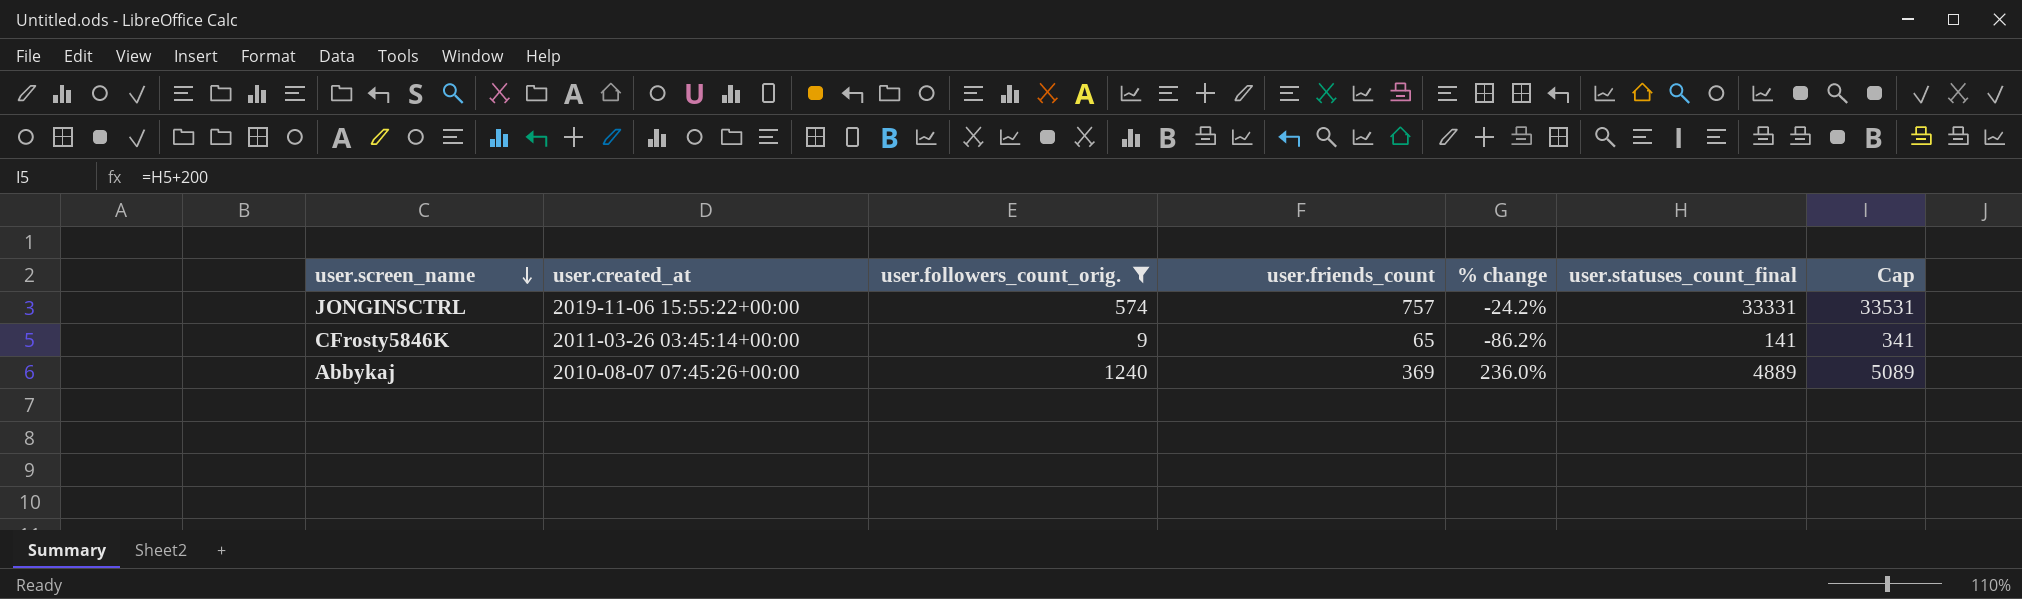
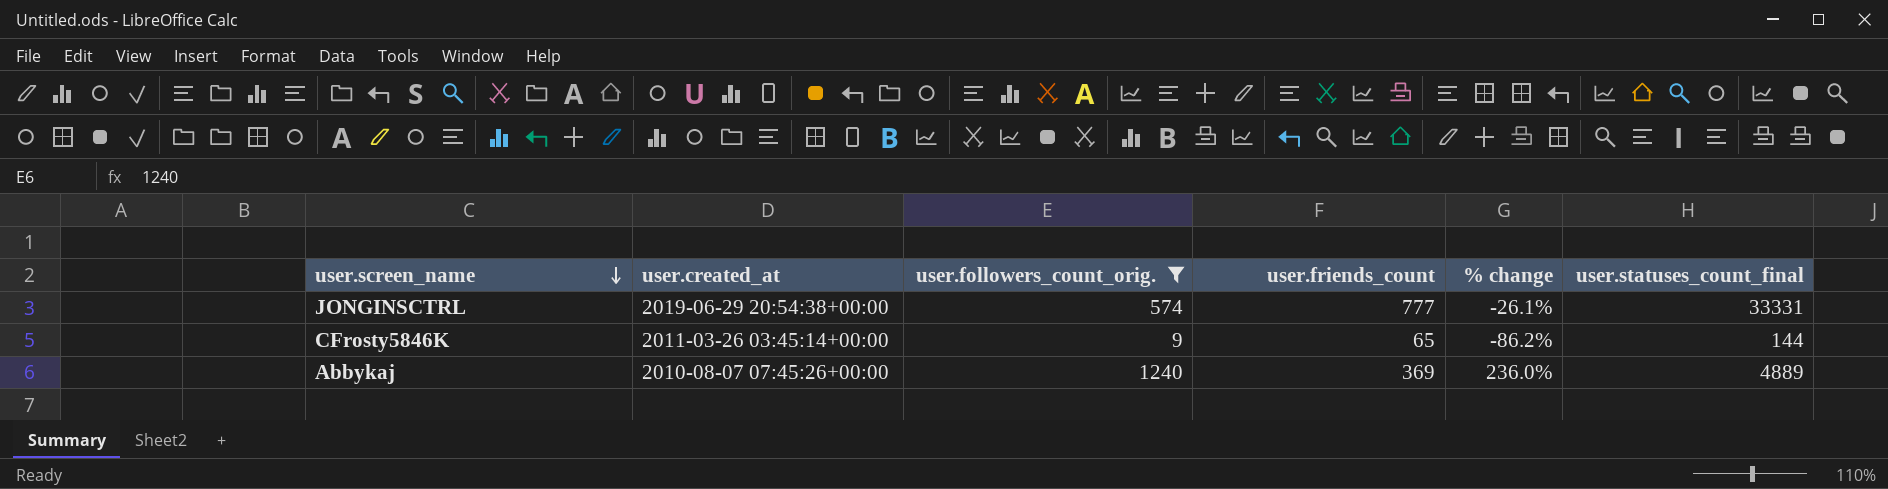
column Cap | formula: [user.statuses_count_final] + 200 -> none
JONGINSCTRL | user.created_at: 2019-11-06 15:55:22+00:00 -> 2019-06-29 20:54:38+00:00
JONGINSCTRL | user.friends_count: 757 -> 777
JONGINSCTRL | % change: -24.2% -> -26.1%
CFrosty5846K | user.statuses_count_final: 141 -> 144

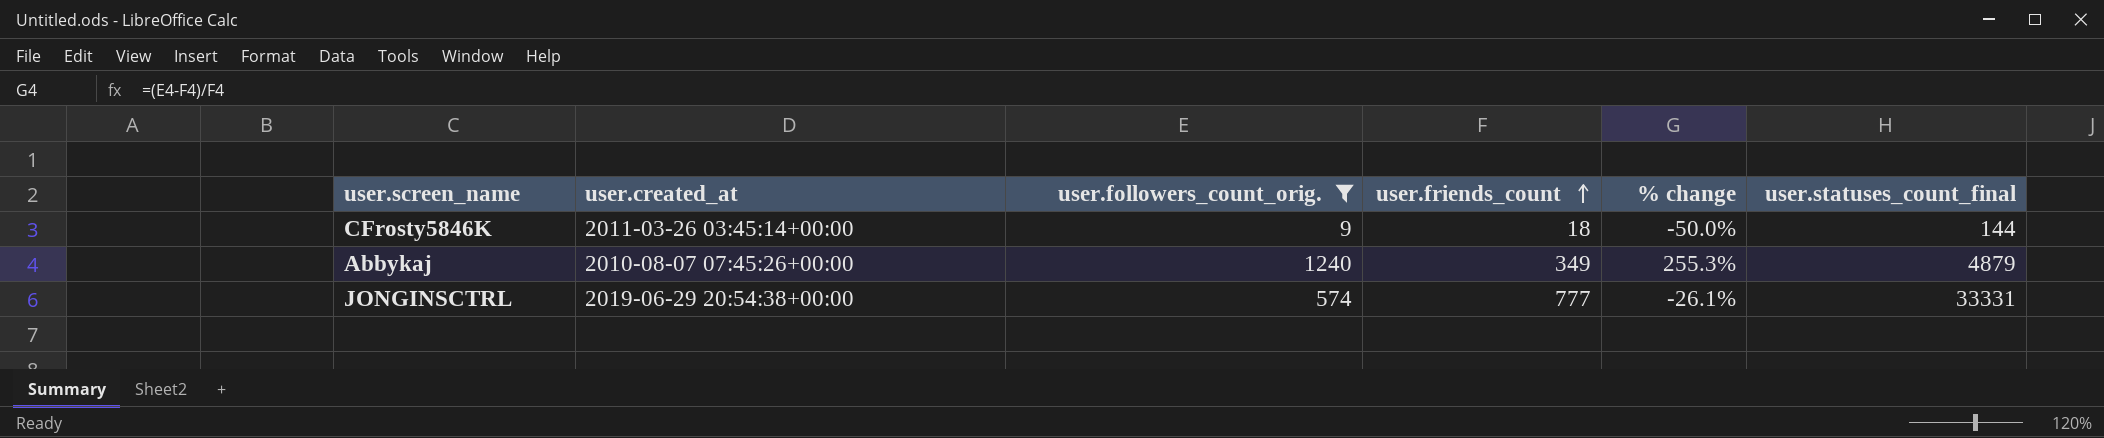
row order: user.screen_name descending -> user.friends_count ascending
CFrosty5846K | user.friends_count: 65 -> 18
CFrosty5846K | % change: -86.2% -> -50.0%
Abbykaj | user.friends_count: 369 -> 349
Abbykaj | % change: 236.0% -> 255.3%
Abbykaj | user.statuses_count_final: 4889 -> 4879

